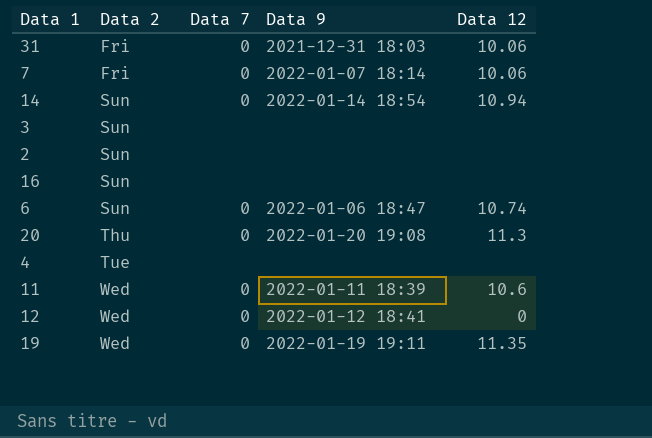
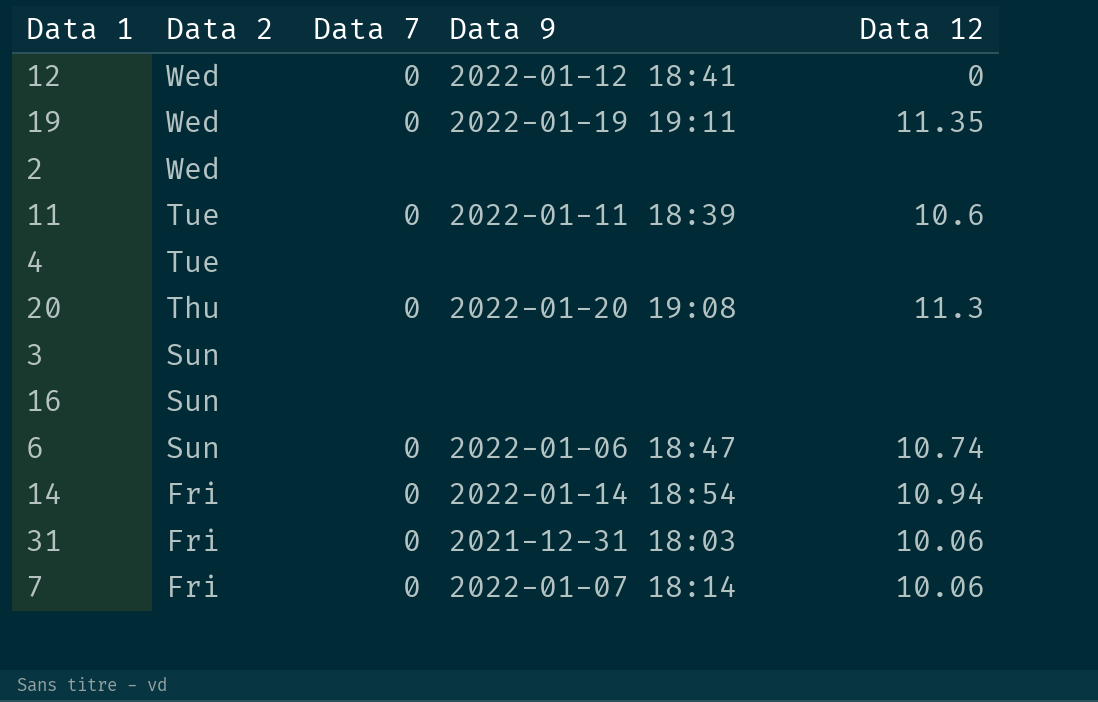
row order: Data 2 ascending -> Data 2 descending
2 | Data 2: Sun -> Wed
11 | Data 2: Wed -> Tue
14 | Data 2: Sun -> Fri

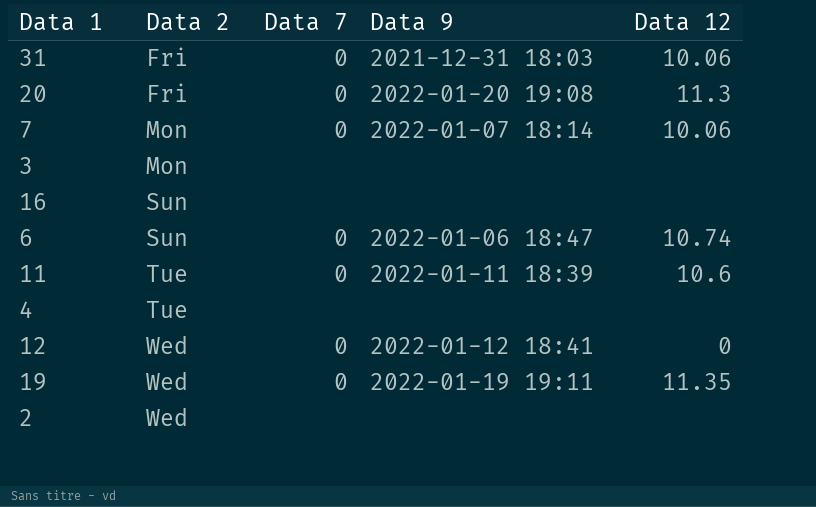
row order: Data 2 descending -> Data 2 ascending
row 14: Fri | 0 | 2022-01-14 18:54 | 10.94 -> none
20 | Data 2: Thu -> Fri
7 | Data 2: Fri -> Mon
3 | Data 2: Sun -> Mon

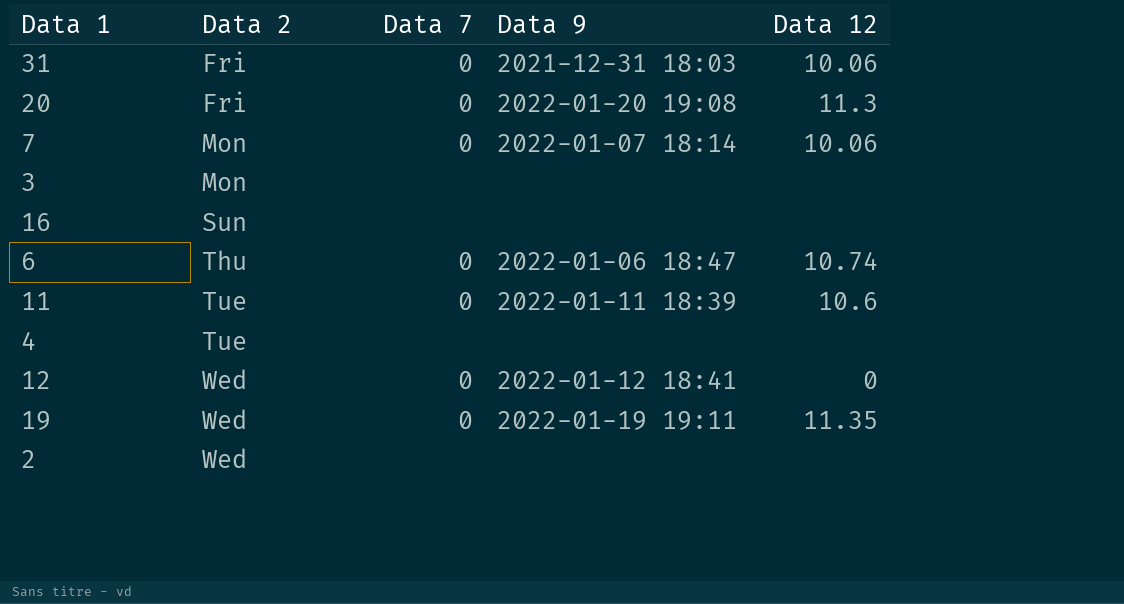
6 | Data 2: Sun -> Thu

